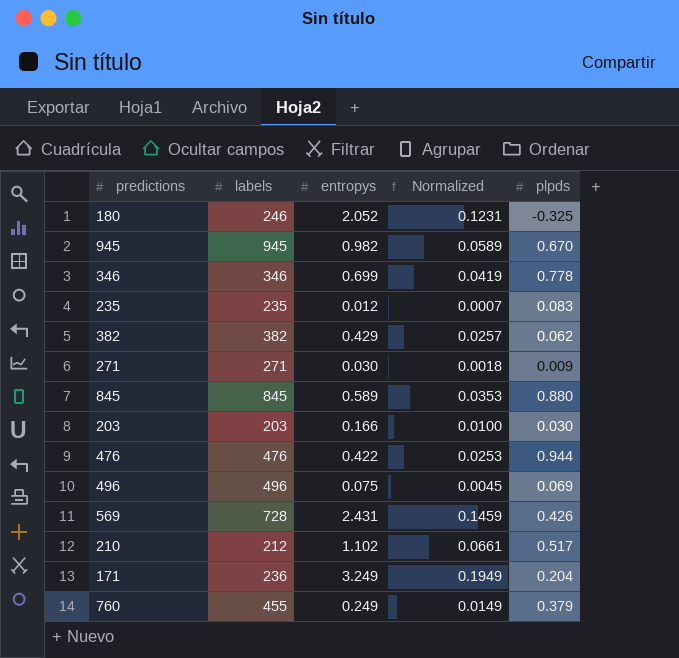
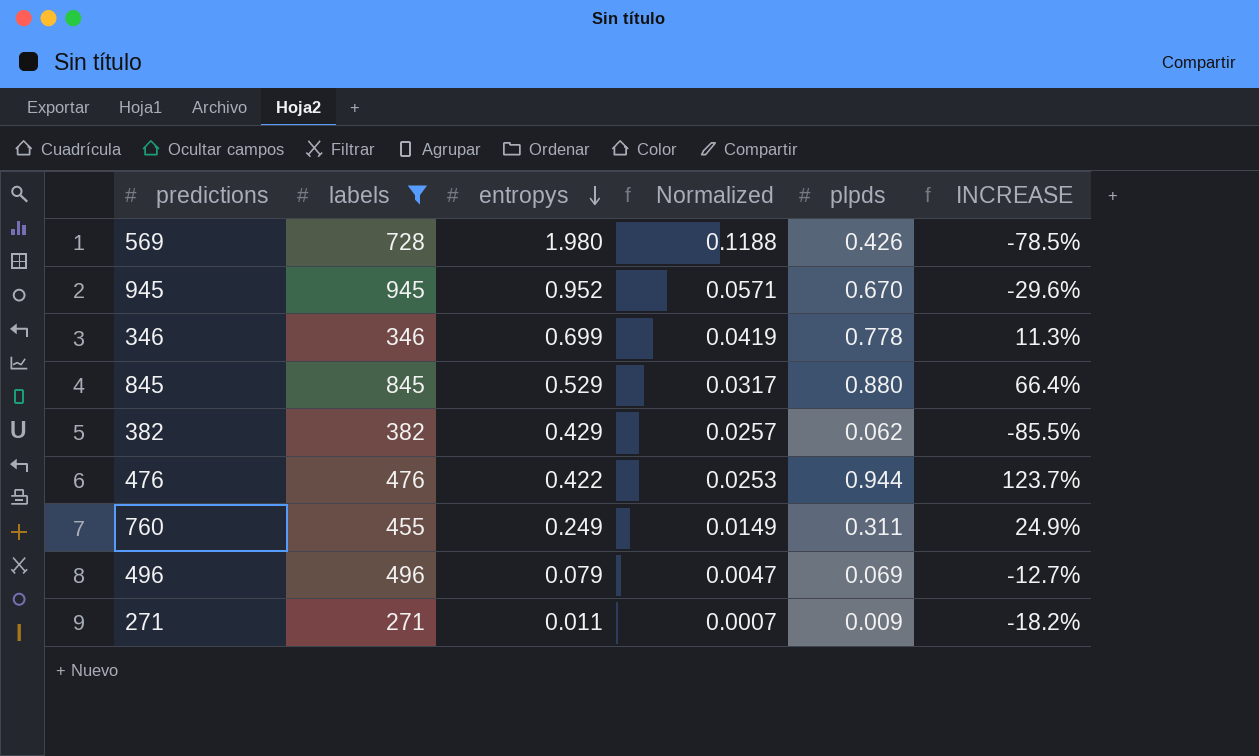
filter: none -> labels >= 271
row order: none -> entropys descending
column INCREASE | formula: none -> ([plpds] - [entropys]) / [entropys]
569 | entropys: 2.431 -> 1.980
569 | Normalized: 0.1459 -> 0.1188
945 | entropys: 0.982 -> 0.952
945 | Normalized: 0.0589 -> 0.0571
845 | entropys: 0.589 -> 0.529
845 | Normalized: 0.0353 -> 0.0317
760 | plpds: 0.379 -> 0.311
496 | entropys: 0.075 -> 0.079
496 | Normalized: 0.0045 -> 0.0047
271 | entropys: 0.030 -> 0.011
271 | Normalized: 0.0018 -> 0.0007

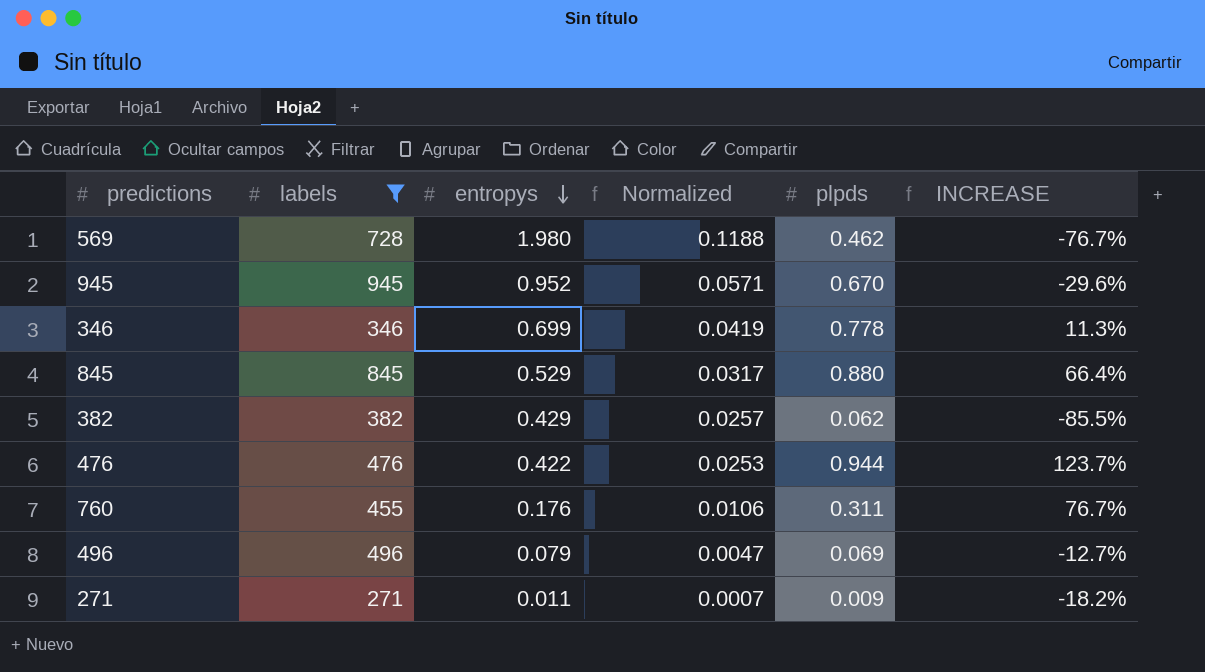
569 | plpds: 0.426 -> 0.462
569 | INCREASE: -78.5% -> -76.7%
760 | entropys: 0.249 -> 0.176
760 | Normalized: 0.0149 -> 0.0106
760 | INCREASE: 24.9% -> 76.7%

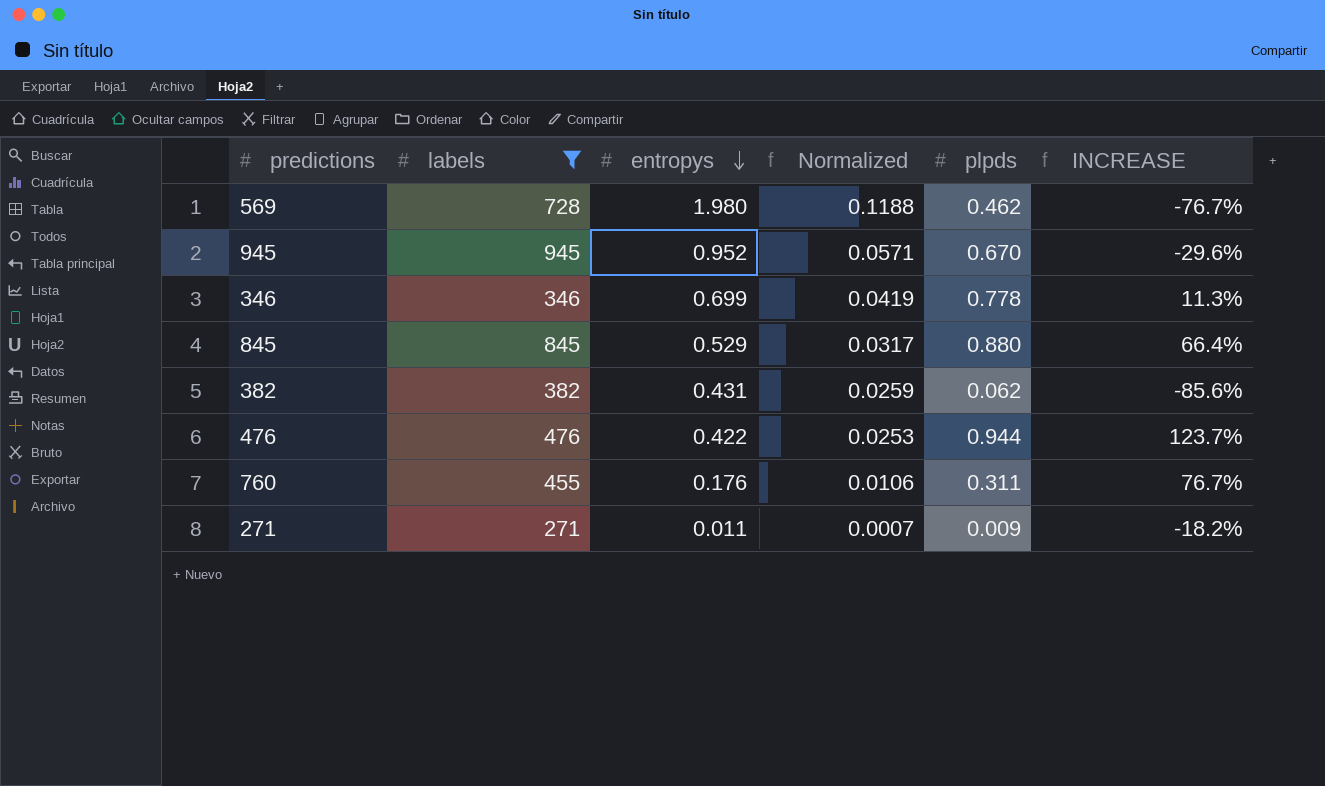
row 496: 496 | 0.079 | 0.0047 | 0.069 | -12.7% -> none
382 | entropys: 0.429 -> 0.431
382 | Normalized: 0.0257 -> 0.0259
382 | INCREASE: -85.5% -> -85.6%

